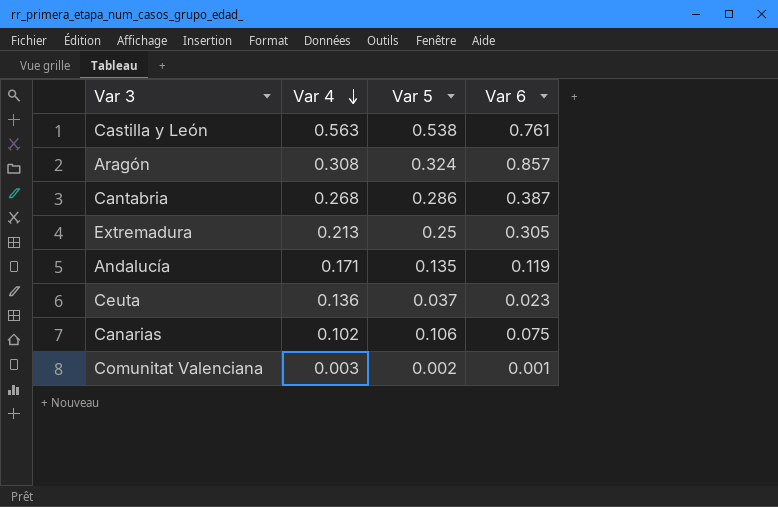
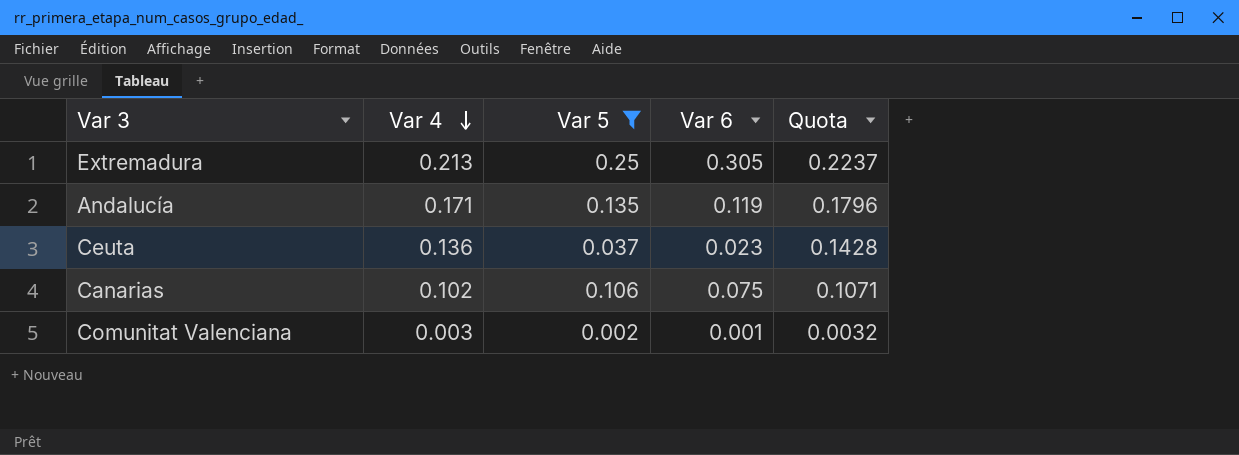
filter: none -> Var 5 <= 0.25
column Quota | formula: none -> [Var 4] * 1.05

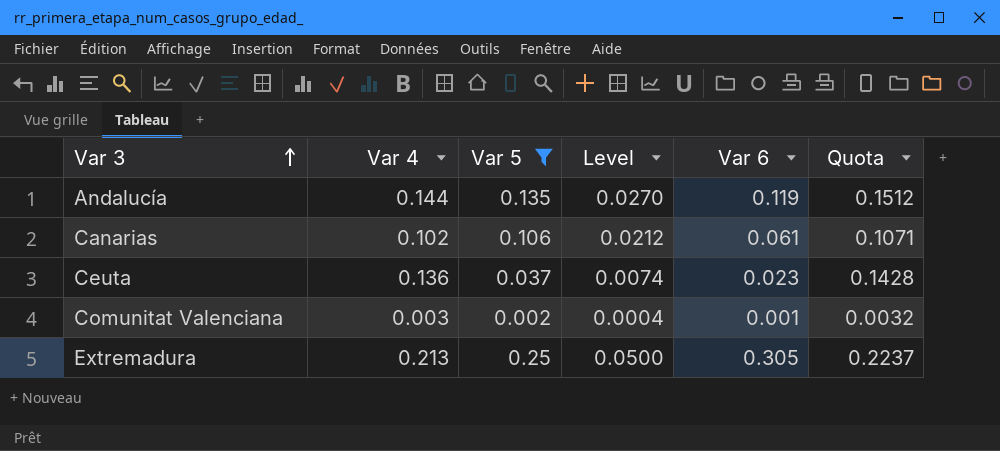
row order: Var 4 descending -> Var 3 ascending
column Level | formula: none -> [Var 5] * 0.2
Andalucía | Var 4: 0.171 -> 0.144
Andalucía | Quota: 0.1796 -> 0.1512
Canarias | Var 6: 0.075 -> 0.061

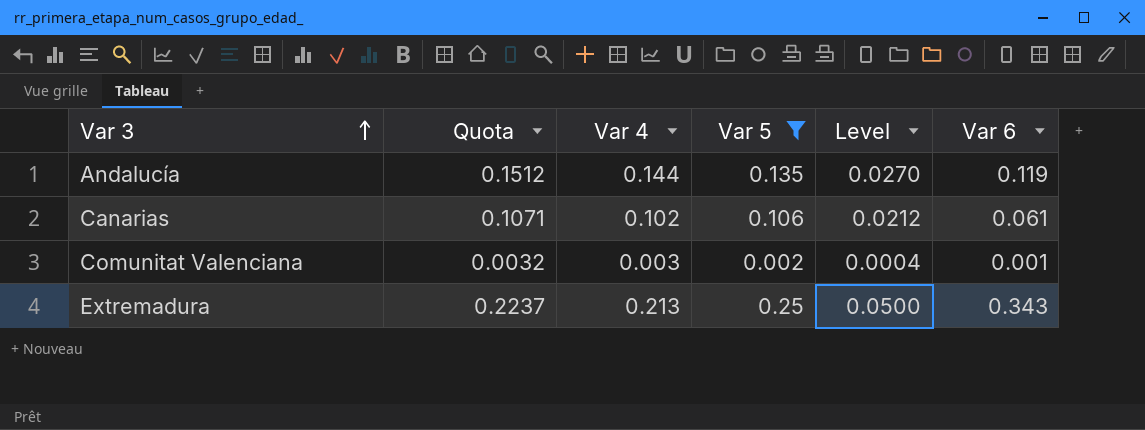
column Quota | position: 6 -> 2
row Ceuta: 0.136 | 0.037 | 0.0074 | 0.023 | 0.1428 -> none
Extremadura | Var 6: 0.305 -> 0.343

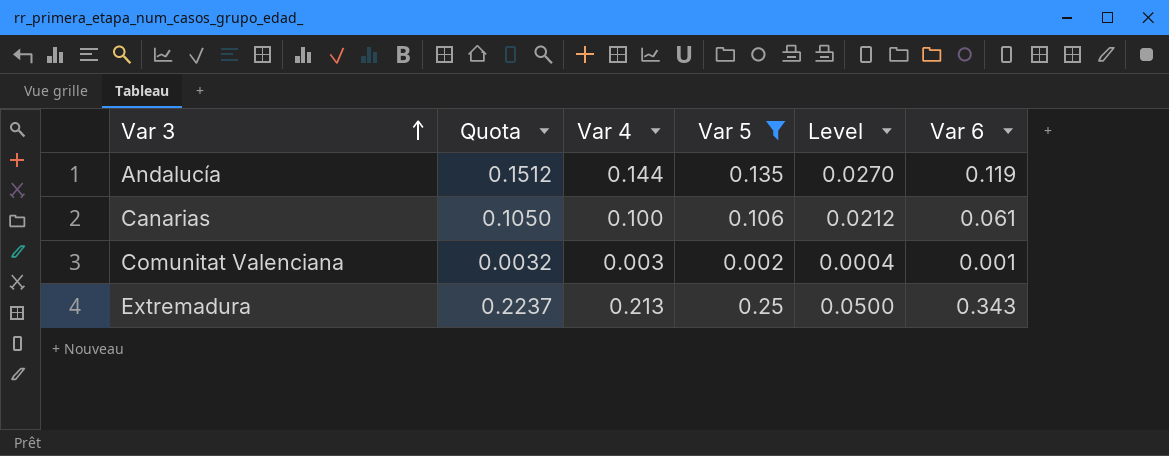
Canarias | Quota: 0.1071 -> 0.1050
Canarias | Var 4: 0.102 -> 0.100

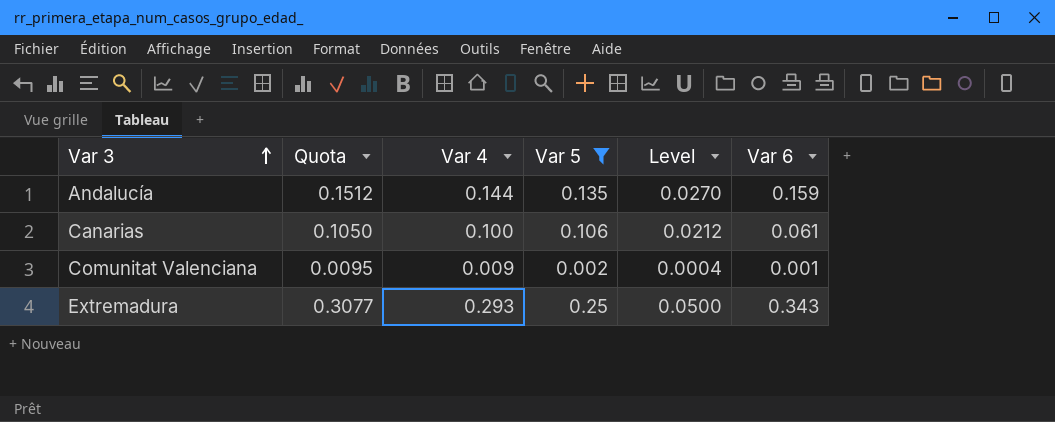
Andalucía | Var 6: 0.119 -> 0.159
Comunitat Valenciana | Quota: 0.0032 -> 0.0095
Comunitat Valenciana | Var 4: 0.003 -> 0.009
Extremadura | Quota: 0.2237 -> 0.3077
Extremadura | Var 4: 0.213 -> 0.293

